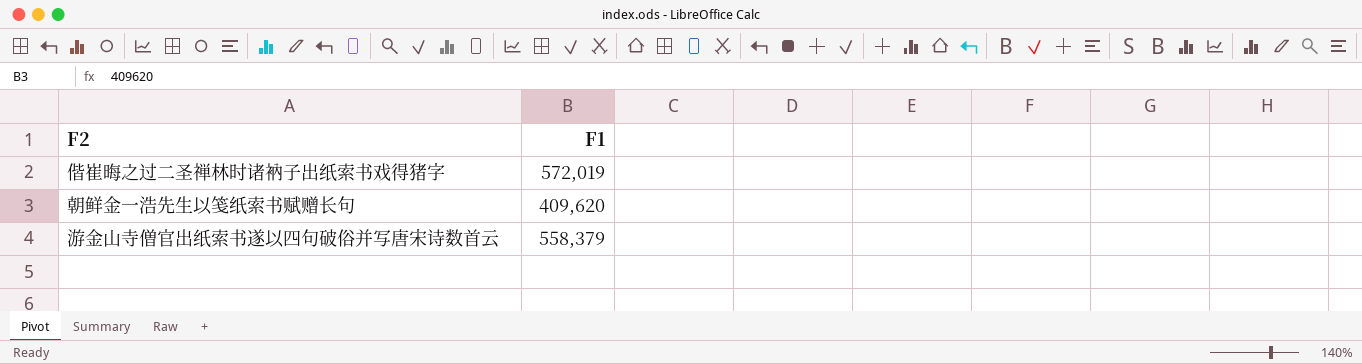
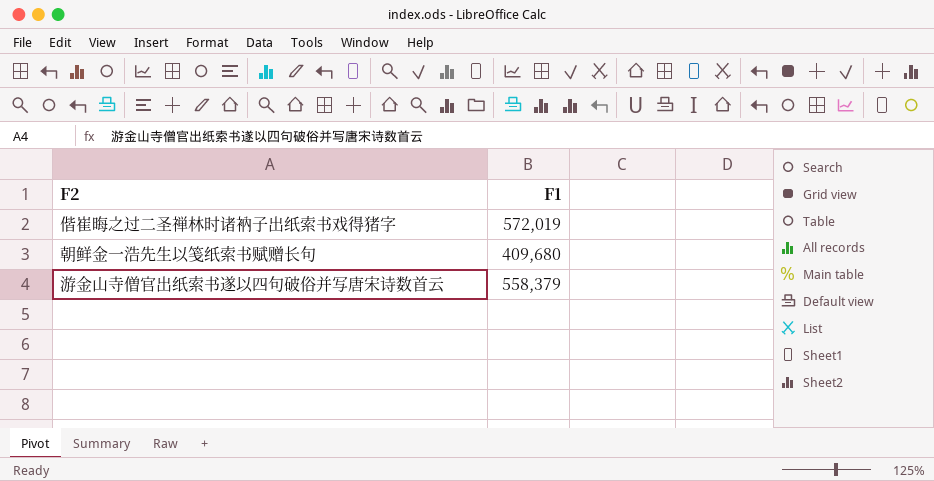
朝鲜金一浩先生以笺纸索书赋赠长句 | F1: 409,620 -> 409,680

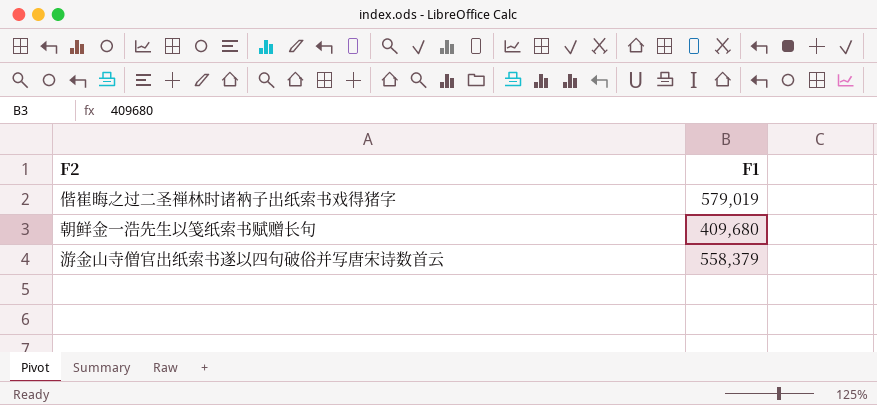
偕崔晦之过二圣禅林时诸衲子出纸索书戏得猪字 | F1: 572,019 -> 579,019

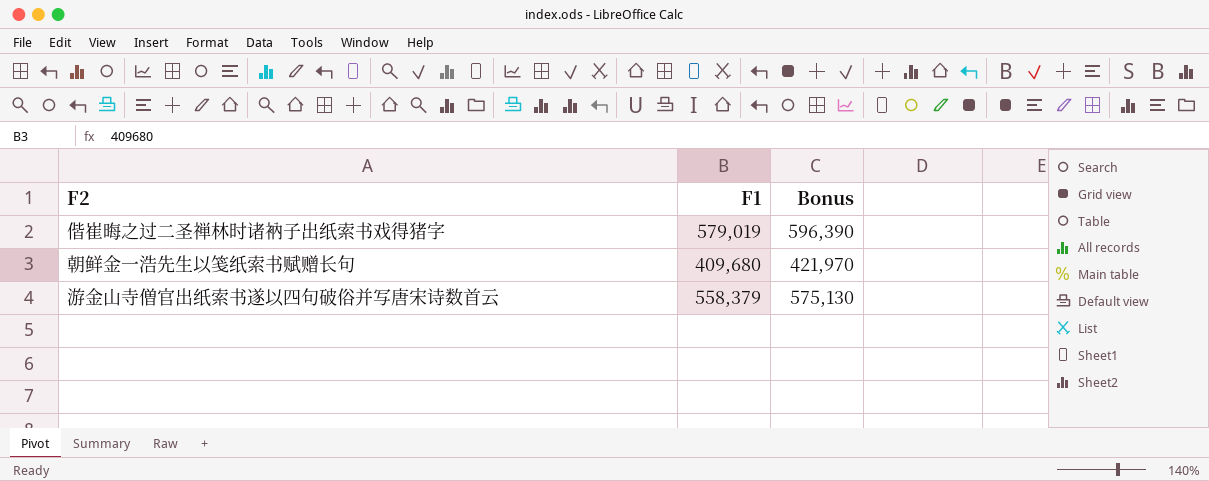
column Bonus | formula: none -> [F1] * 1.03

